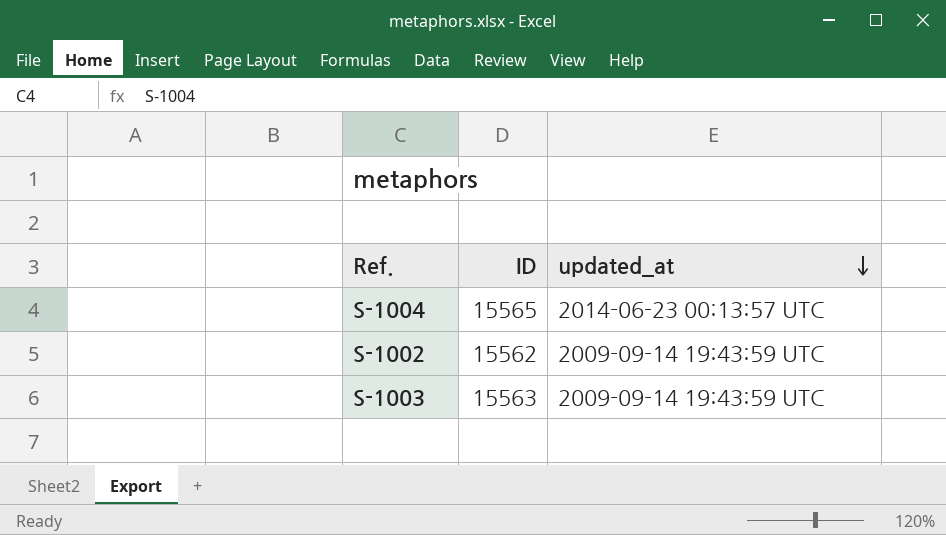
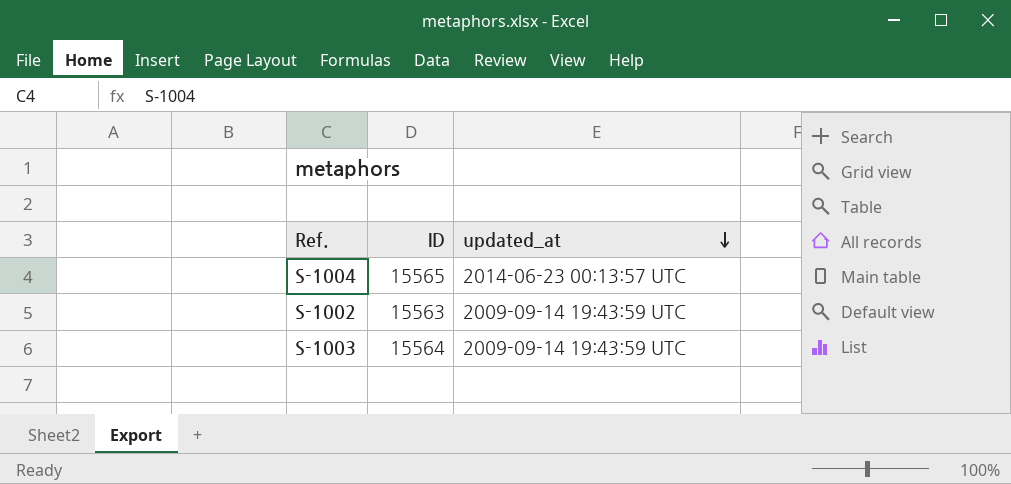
S-1002 | ID: 15562 -> 15563
S-1003 | ID: 15563 -> 15564

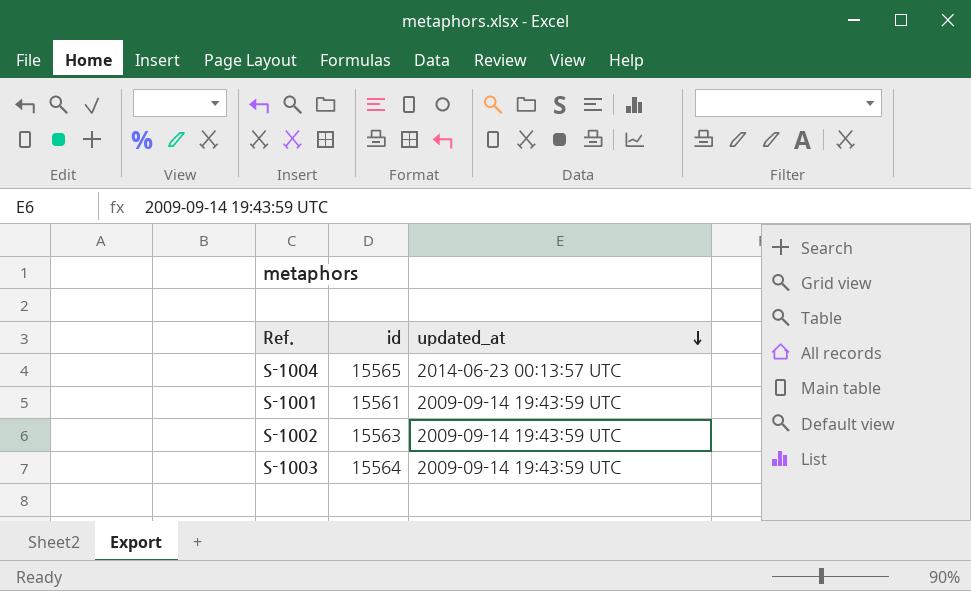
column name: ID -> id
row S-1001: none -> 15561 | 2009-09-14 19:43:59 UTC

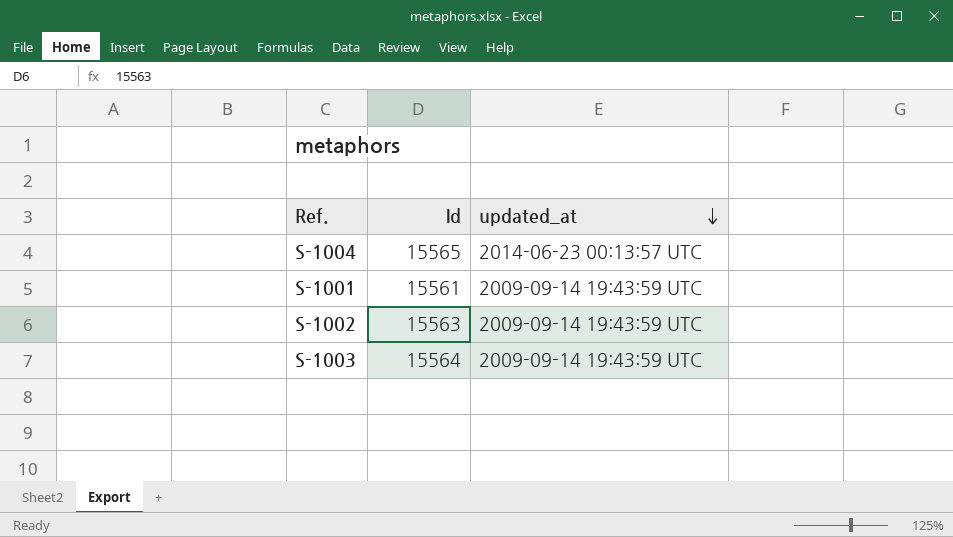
column name: id -> Id

